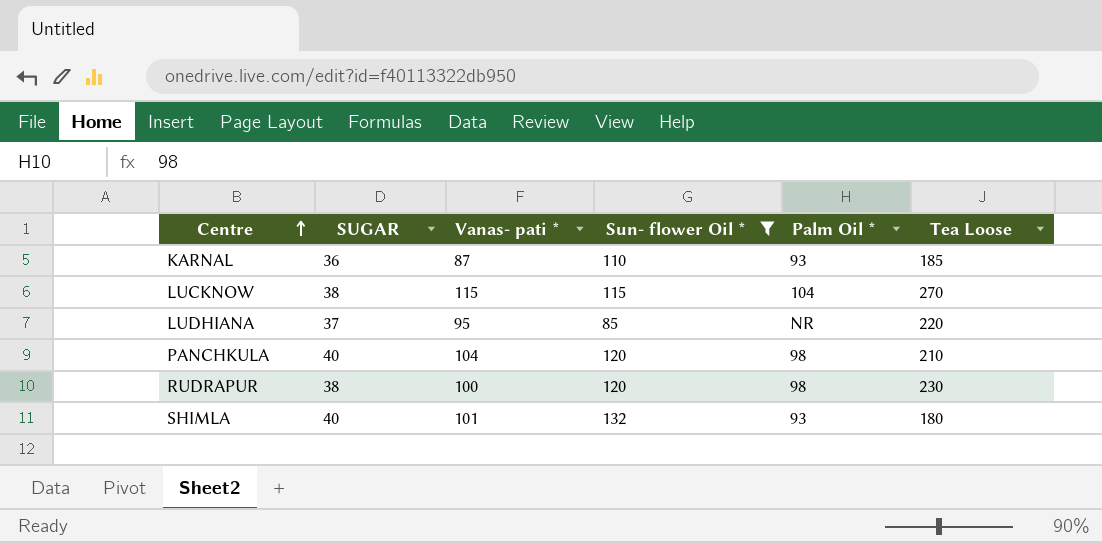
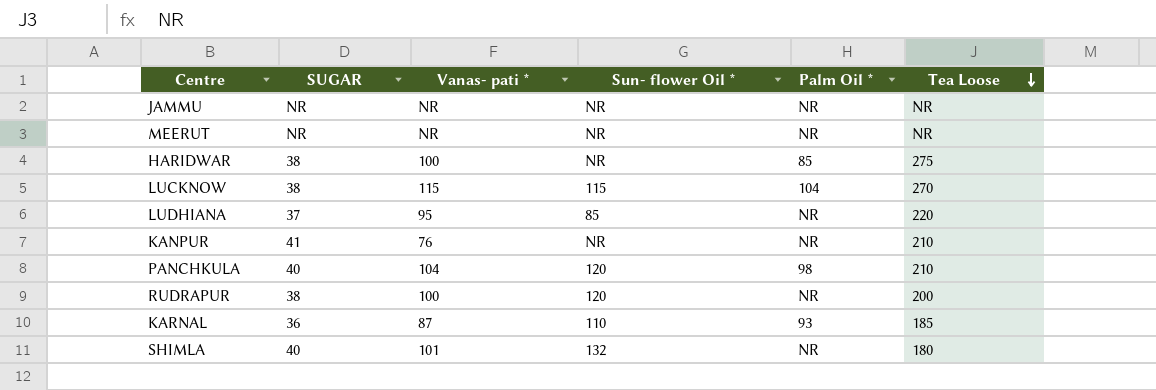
filter: Sun- flower Oil * != NR -> none
row order: Centre ascending -> Tea Loose descending
RUDRAPUR | Palm Oil *: 98 -> NR
RUDRAPUR | Tea Loose: 230 -> 200
SHIMLA | Palm Oil *: 93 -> NR

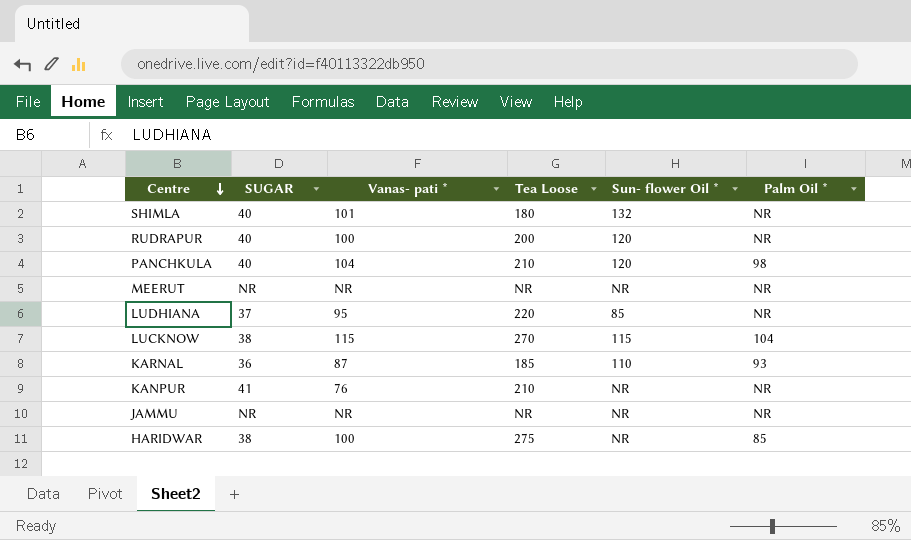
row order: Tea Loose descending -> Centre descending
column Tea Loose | position: 6 -> 4
RUDRAPUR | SUGAR: 38 -> 40

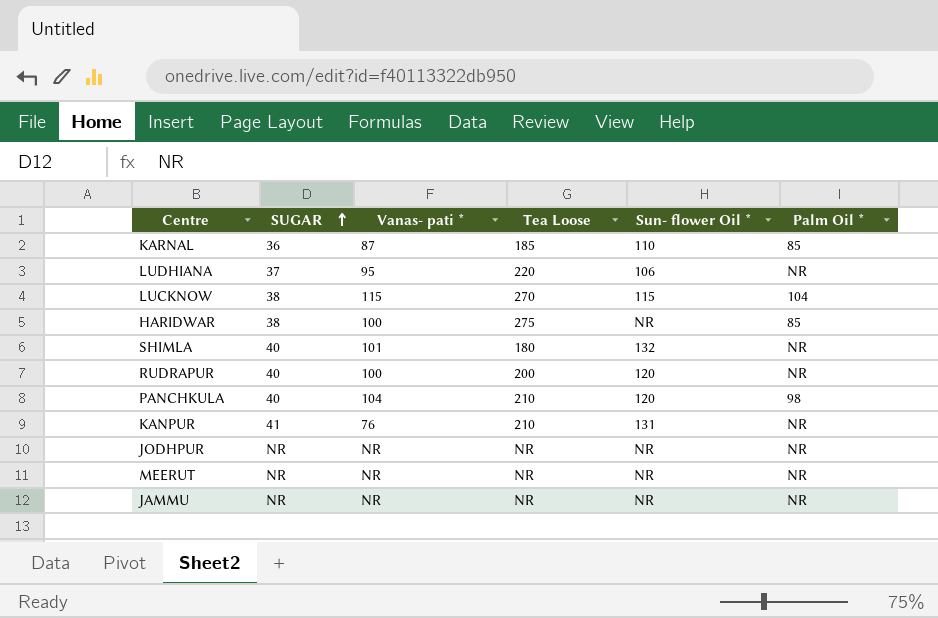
row order: Centre descending -> SUGAR ascending
KARNAL | Palm Oil *: 93 -> 85
LUDHIANA | Sun- flower Oil *: 85 -> 106
KANPUR | Sun- flower Oil *: NR -> 131
row JODHPUR: none -> NR | NR | NR | NR | NR

